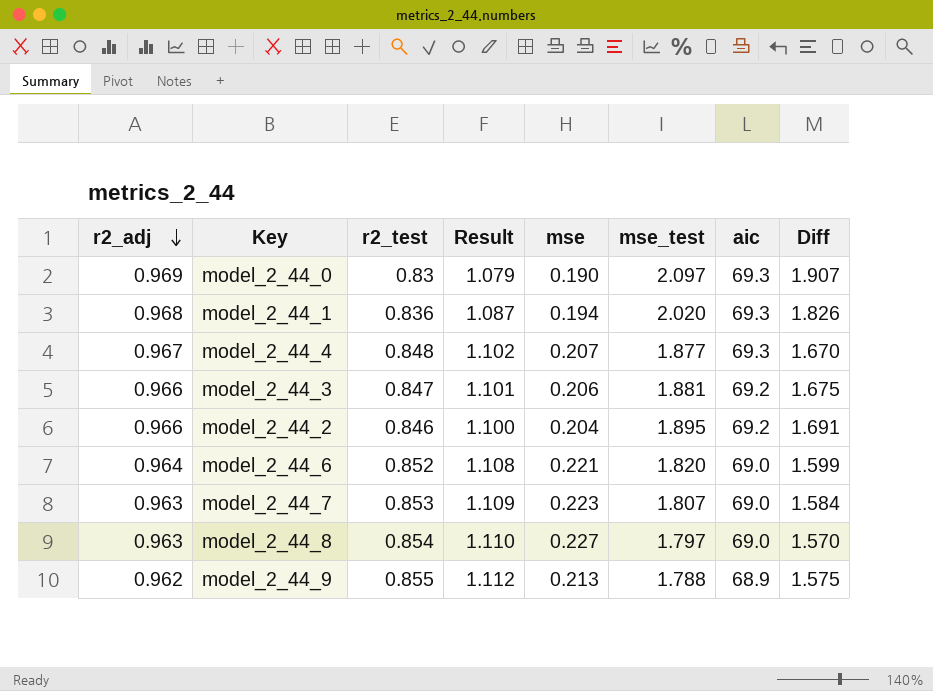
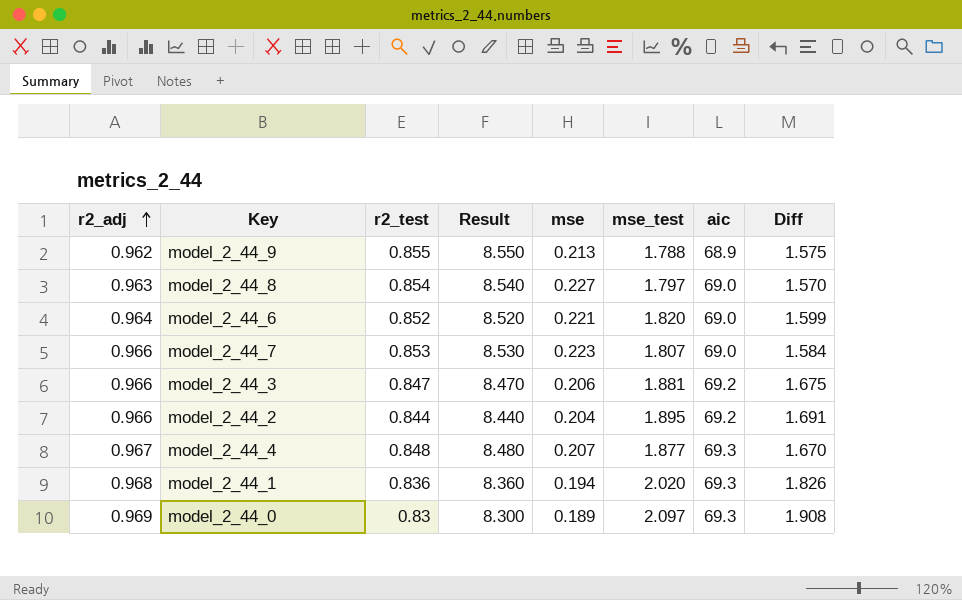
row order: r2_adj descending -> r2_adj ascending
column Result | formula: [r2_test] * 1.3 -> [r2_test] * 10
model_2_44_7 | r2_adj: 0.963 -> 0.966
model_2_44_2 | r2_test: 0.846 -> 0.844
model_2_44_0 | mse: 0.190 -> 0.189
model_2_44_0 | Diff: 1.907 -> 1.908

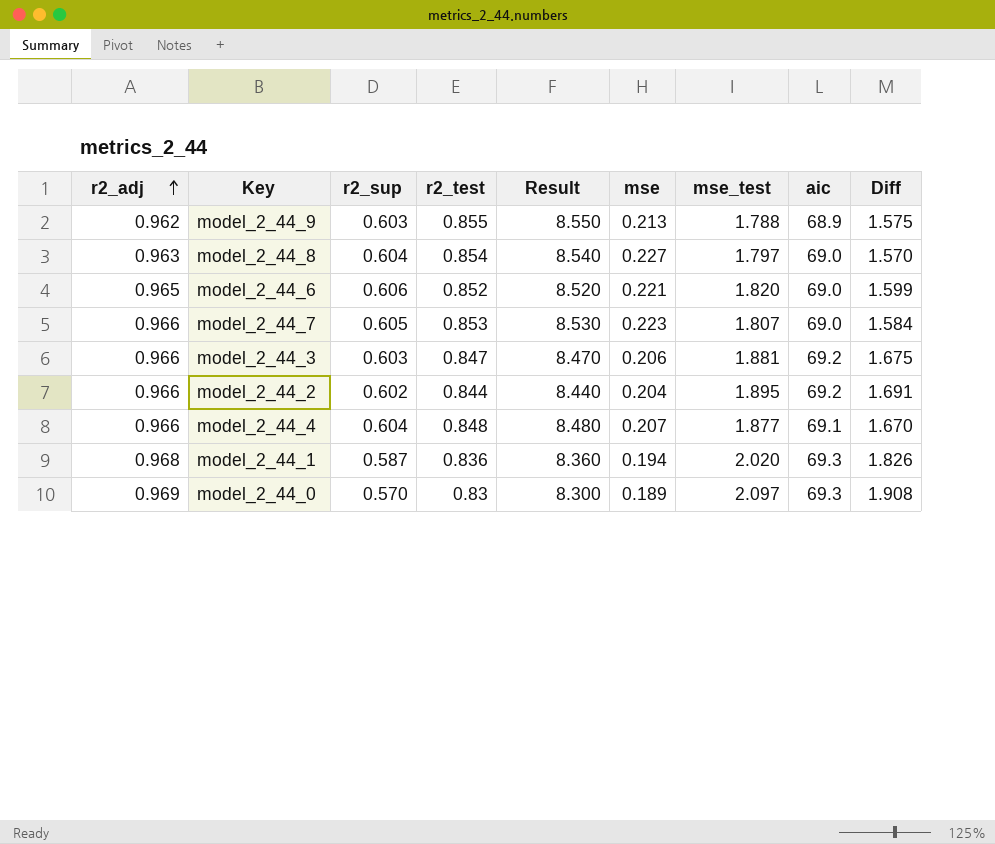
column r2_sup | position: none -> 3
model_2_44_6 | r2_adj: 0.964 -> 0.965
model_2_44_4 | r2_adj: 0.967 -> 0.966
model_2_44_4 | aic: 69.3 -> 69.1

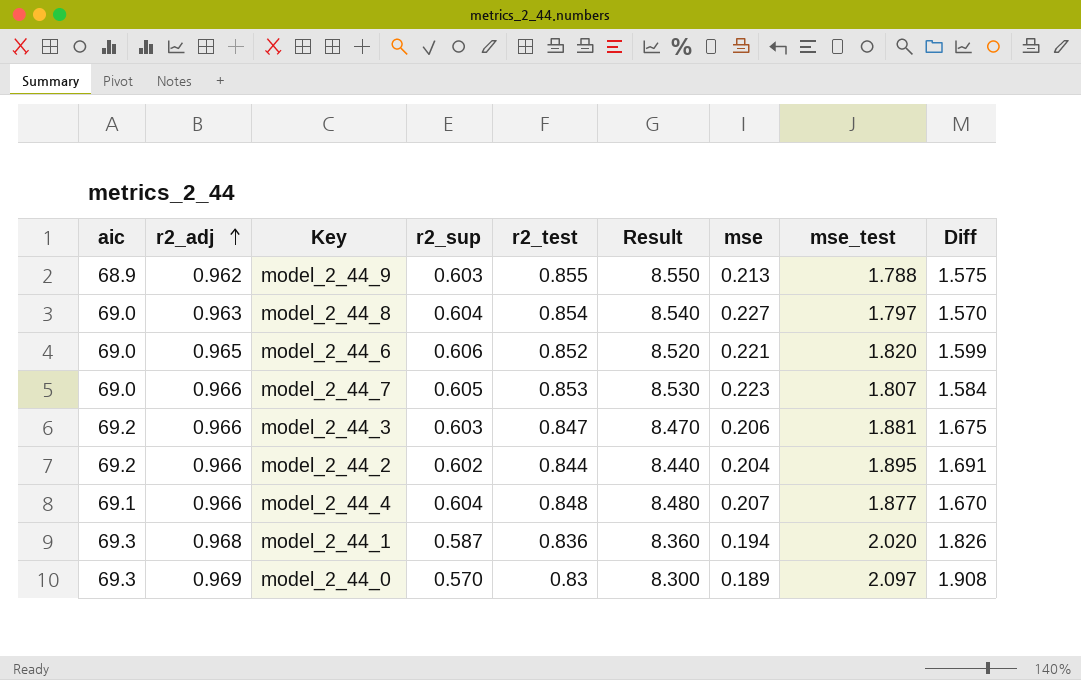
column aic | position: 8 -> 1

